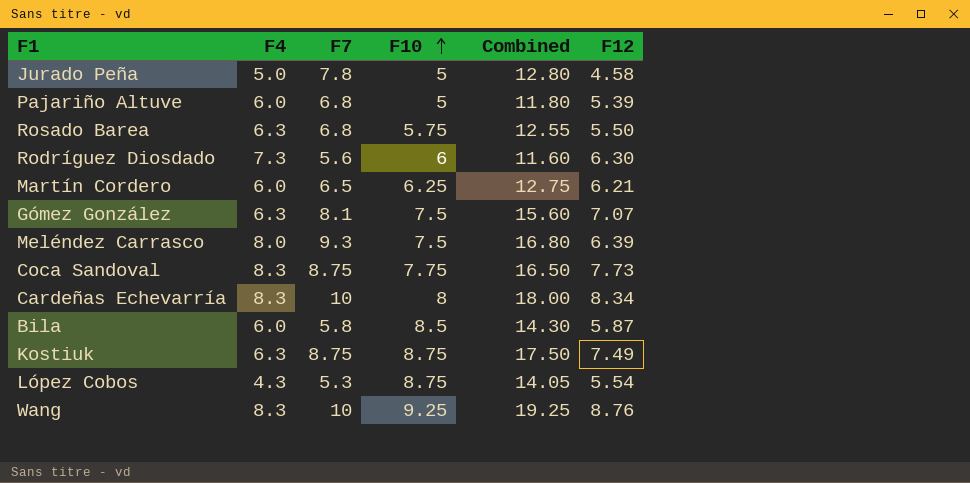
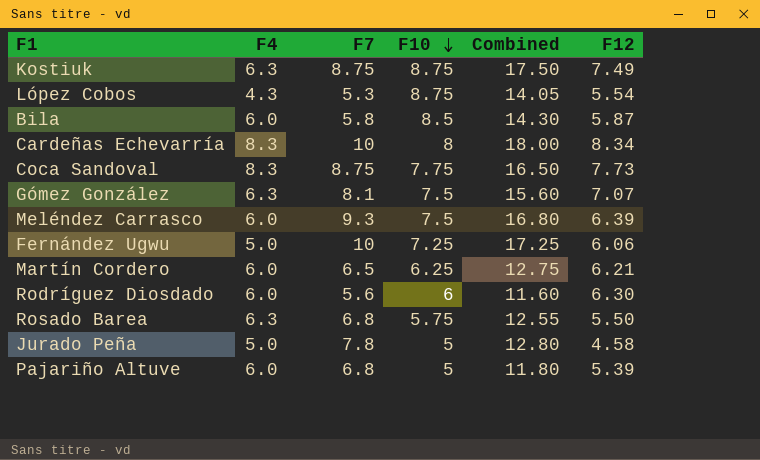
row order: F10 ascending -> F10 descending
row Wang: 8.3 | 10 | 9.25 | 19.25 | 8.76 -> none
Meléndez Carrasco | F4: 8.0 -> 6.0
row Fernández Ugwu: none -> 5.0 | 10 | 7.25 | 17.25 | 6.06
Rodríguez Diosdado | F4: 7.3 -> 6.0

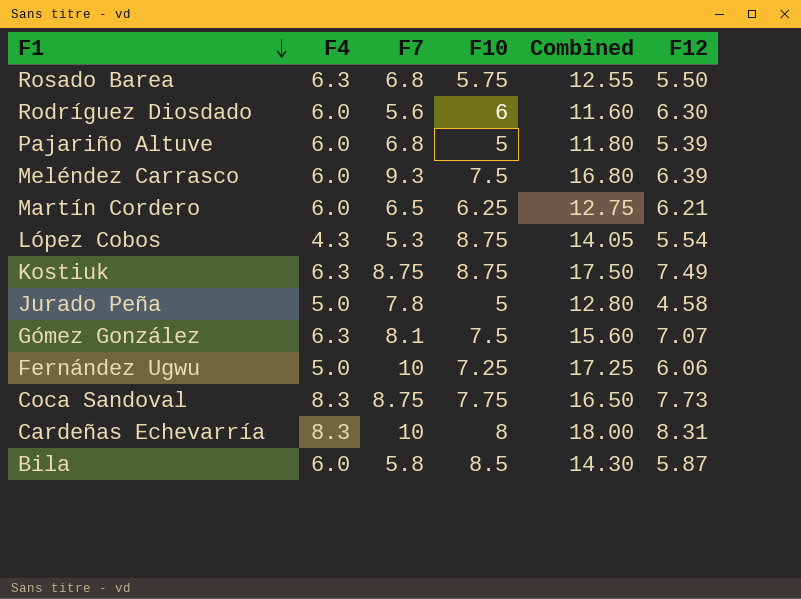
row order: F10 descending -> F1 descending
Cardeñas Echevarría | F12: 8.34 -> 8.31

